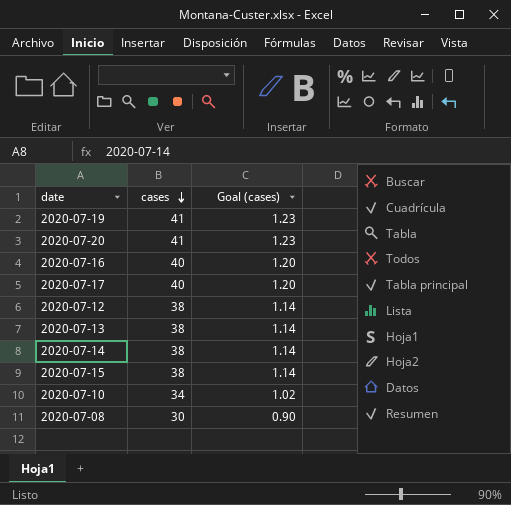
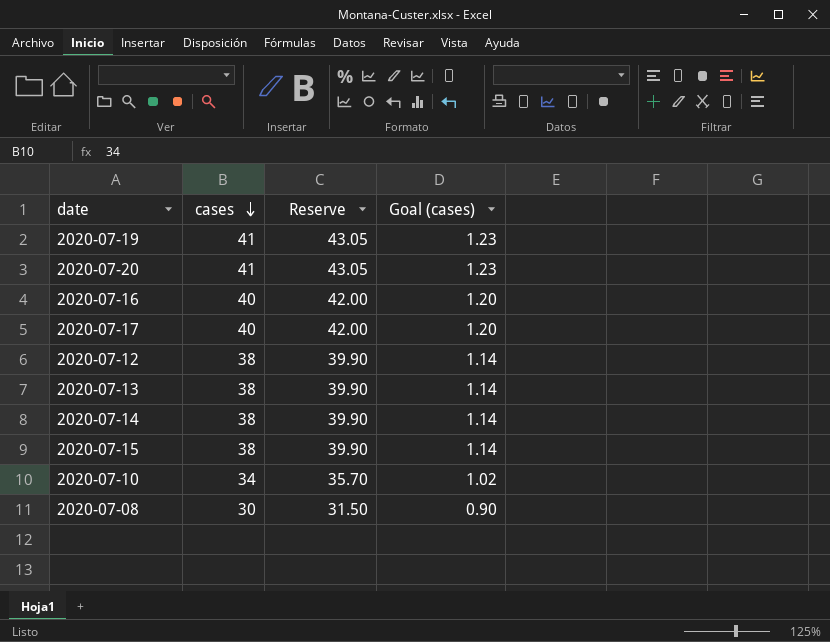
column Reserve | formula: none -> [cases] * 1.05

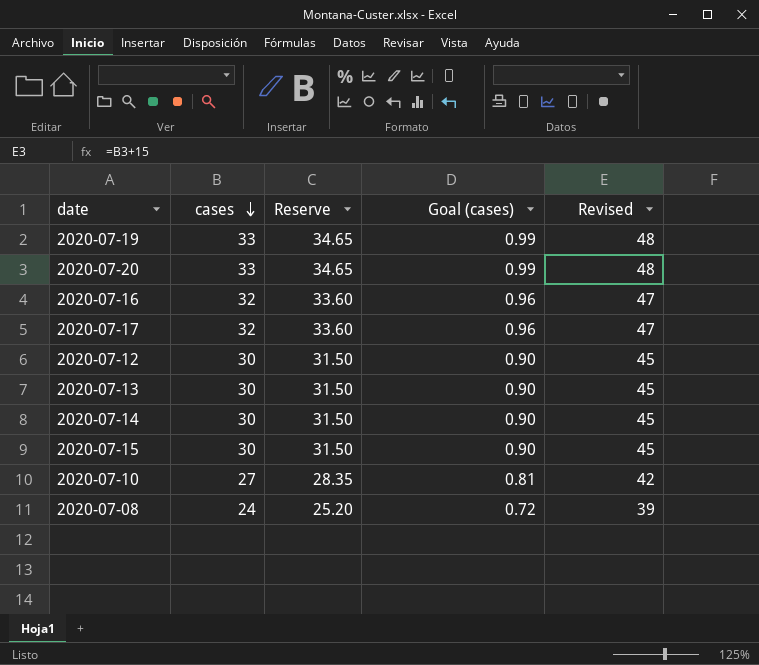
column Revised | formula: none -> [cases] + 15
2020-07-19 | cases: 41 -> 33
2020-07-19 | Reserve: 43.05 -> 34.65
2020-07-19 | Goal (cases): 1.23 -> 0.99
2020-07-20 | cases: 41 -> 33
2020-07-20 | Reserve: 43.05 -> 34.65
2020-07-20 | Goal (cases): 1.23 -> 0.99
2020-07-16 | cases: 40 -> 32
2020-07-16 | Reserve: 42.00 -> 33.60
2020-07-16 | Goal (cases): 1.20 -> 0.96
2020-07-17 | cases: 40 -> 32
2020-07-17 | Reserve: 42.00 -> 33.60
2020-07-17 | Goal (cases): 1.20 -> 0.96
2020-07-12 | cases: 38 -> 30
2020-07-12 | Reserve: 39.90 -> 31.50
2020-07-12 | Goal (cases): 1.14 -> 0.90
2020-07-13 | cases: 38 -> 30
2020-07-13 | Reserve: 39.90 -> 31.50
2020-07-13 | Goal (cases): 1.14 -> 0.90
2020-07-14 | cases: 38 -> 30
2020-07-14 | Reserve: 39.90 -> 31.50
2020-07-14 | Goal (cases): 1.14 -> 0.90
2020-07-15 | cases: 38 -> 30
2020-07-15 | Reserve: 39.90 -> 31.50
2020-07-15 | Goal (cases): 1.14 -> 0.90
2020-07-10 | cases: 34 -> 27
2020-07-10 | Reserve: 35.70 -> 28.35
2020-07-10 | Goal (cases): 1.02 -> 0.81
2020-07-08 | cases: 30 -> 24
2020-07-08 | Reserve: 31.50 -> 25.20
2020-07-08 | Goal (cases): 0.90 -> 0.72

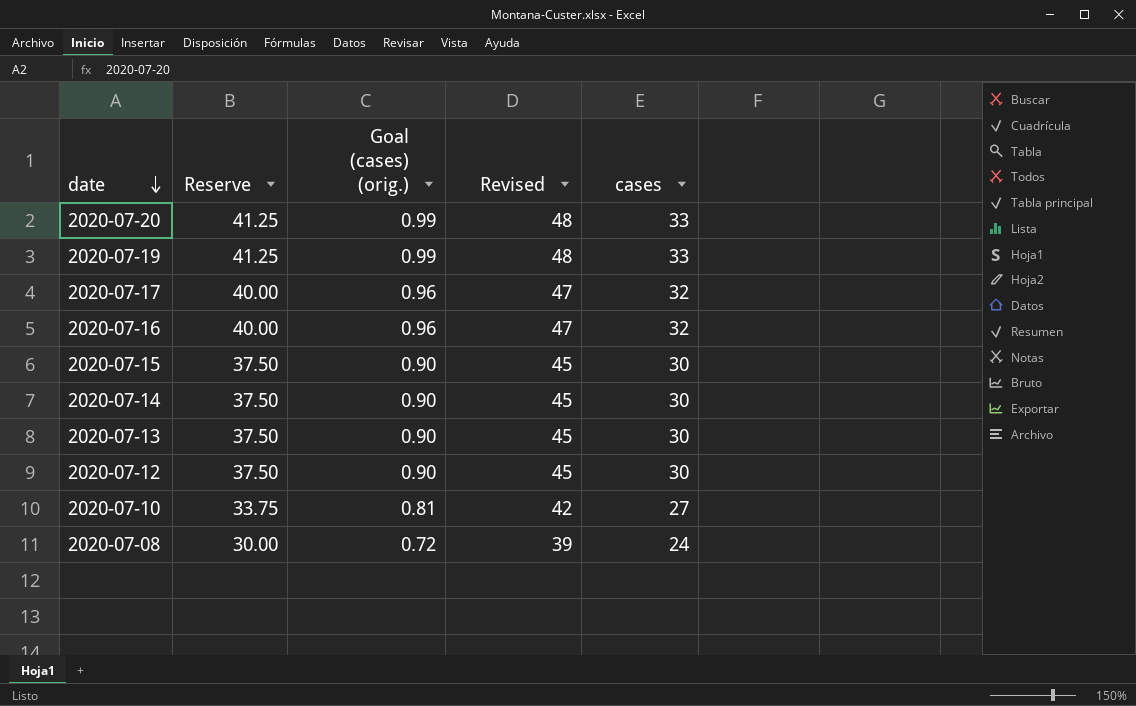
row order: cases descending -> date descending
column Reserve | formula: [cases] * 1.05 -> [cases] * 1.25
column name: Goal (cases) -> Goal (cases) (orig.)
column cases | position: 2 -> 5

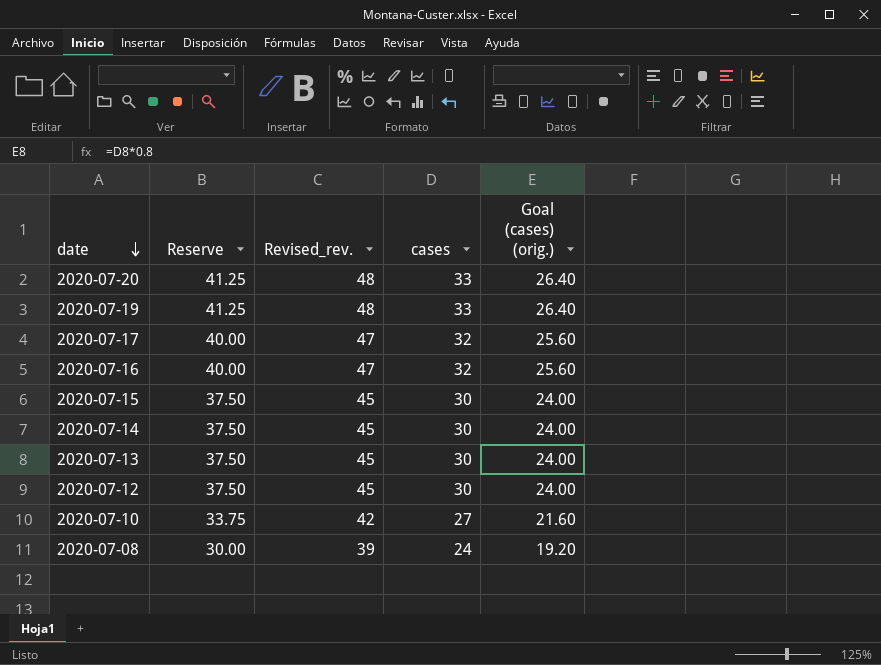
column name: Revised -> Revised_rev.
column Goal (cases) (orig.) | formula: [cases] * 0.03 -> [cases] * 0.8
column Goal (cases) (orig.) | position: 3 -> 5

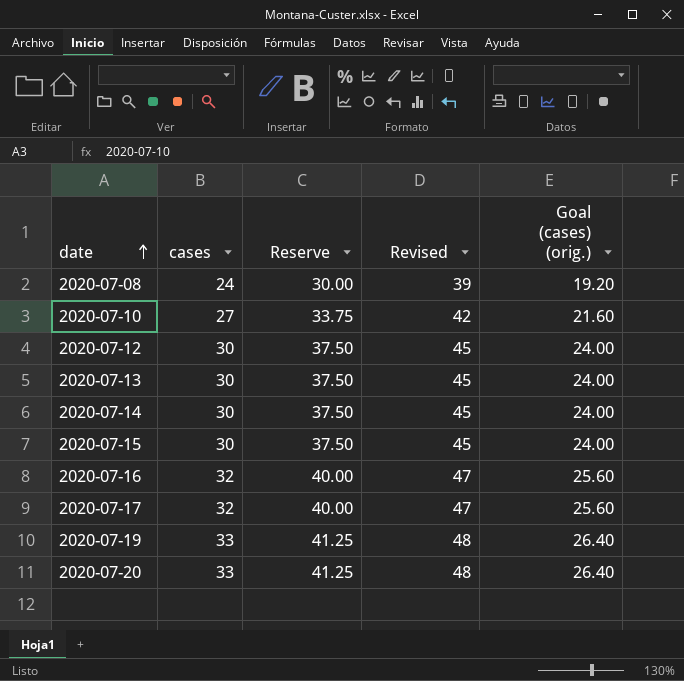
row order: date descending -> date ascending
column cases | position: 4 -> 2
column name: Revised_rev. -> Revised

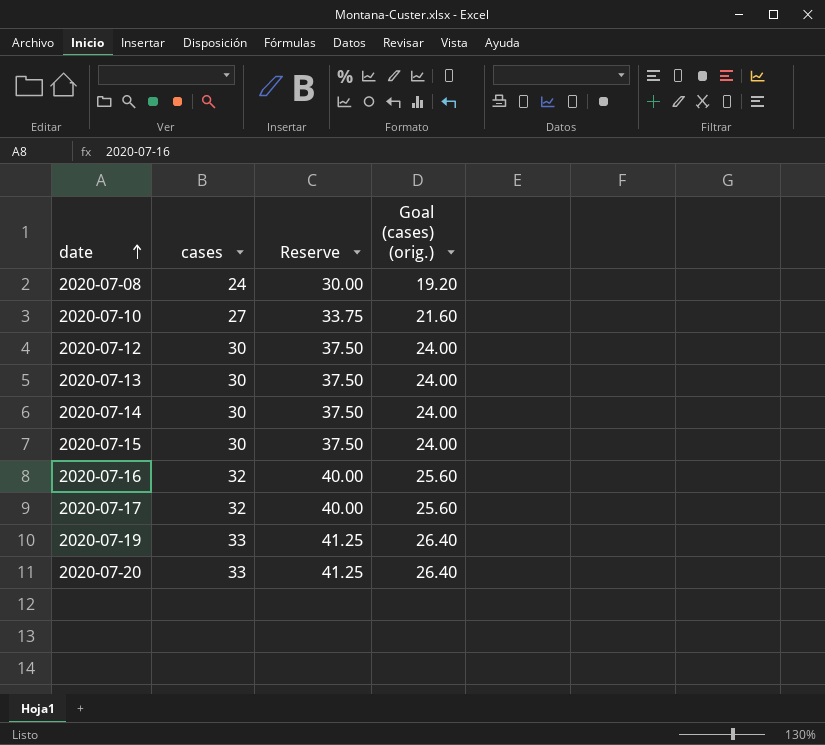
column Revised | formula: [cases] + 15 -> none

